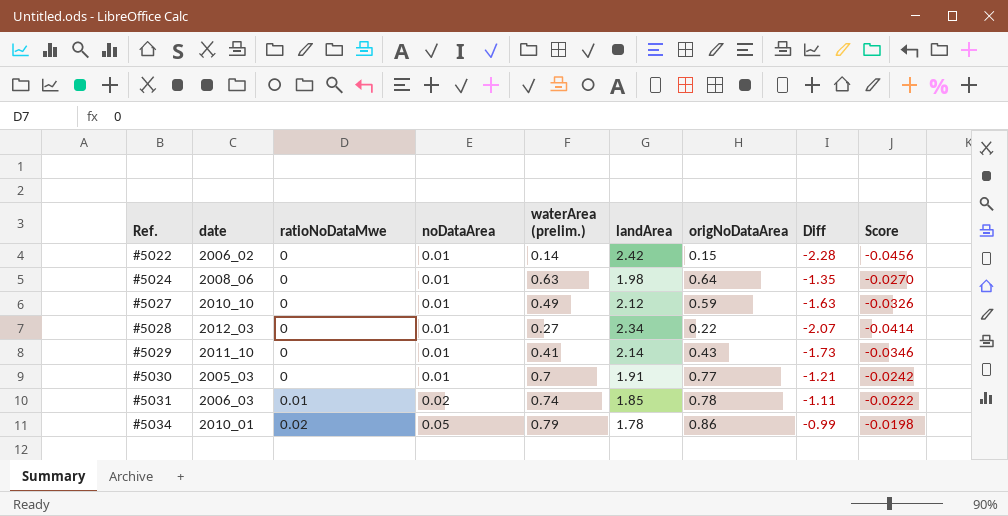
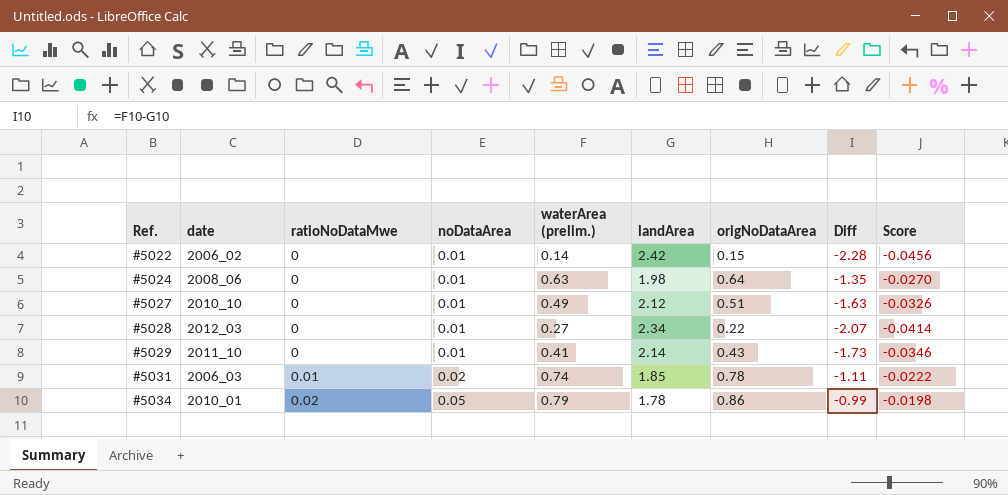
row #5030: 2005_03 | 0 | 0.01 | 0.7 | 1.91 | 0.77 | -1.21 | -0.0242 -> none
#5027 | origNoDataArea: 0.59 -> 0.51

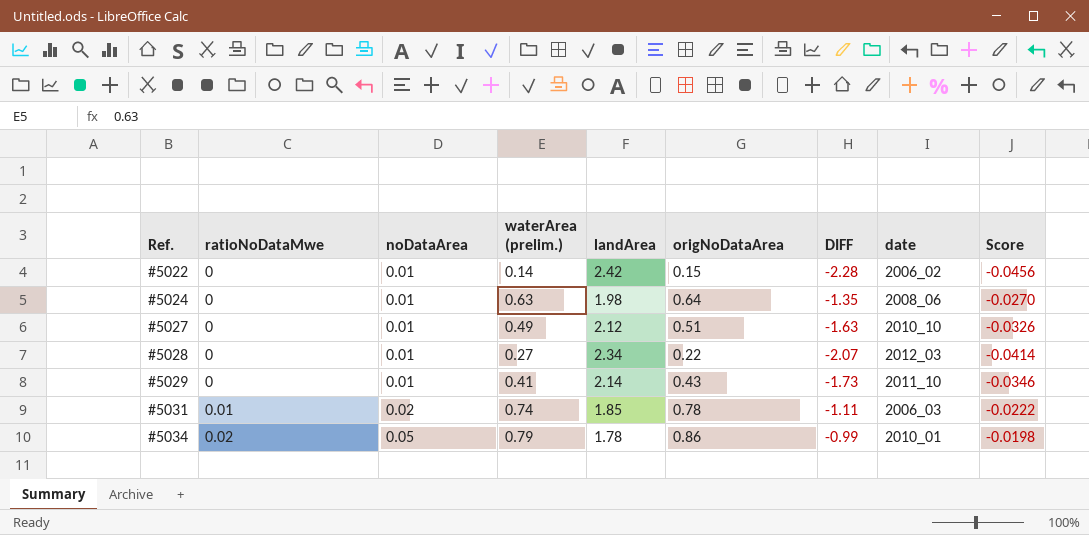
column name: Diff -> DIFF
column date | position: 2 -> 8

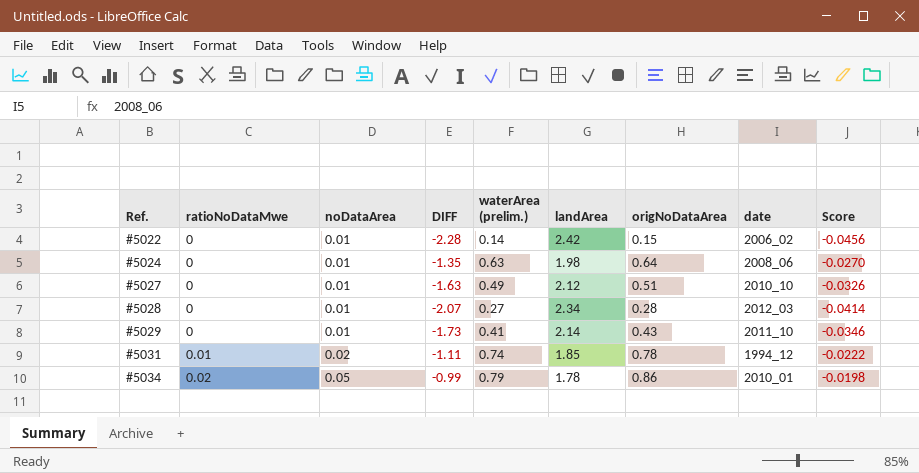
column DIFF | position: 7 -> 4
#5028 | origNoDataArea: 0.22 -> 0.28
#5031 | date: 2006_03 -> 1994_12

